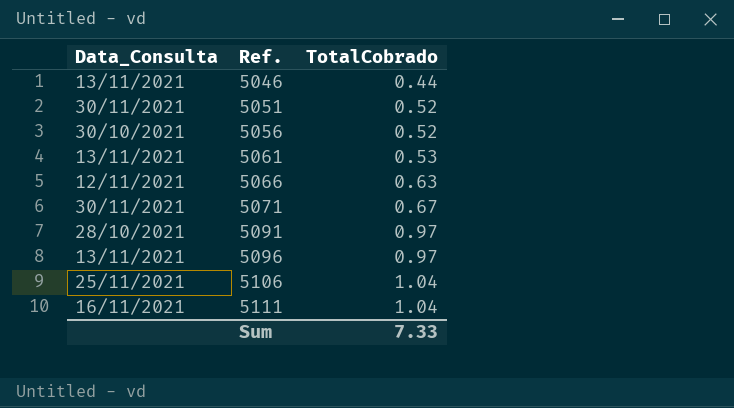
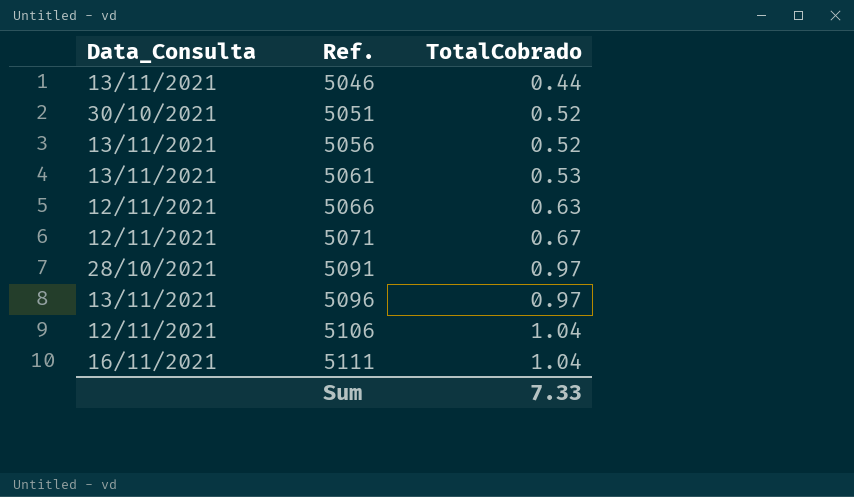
5051 | Data_Consulta: 30/11/2021 -> 30/10/2021
5056 | Data_Consulta: 30/10/2021 -> 13/11/2021
5071 | Data_Consulta: 30/11/2021 -> 12/11/2021
5106 | Data_Consulta: 25/11/2021 -> 12/11/2021

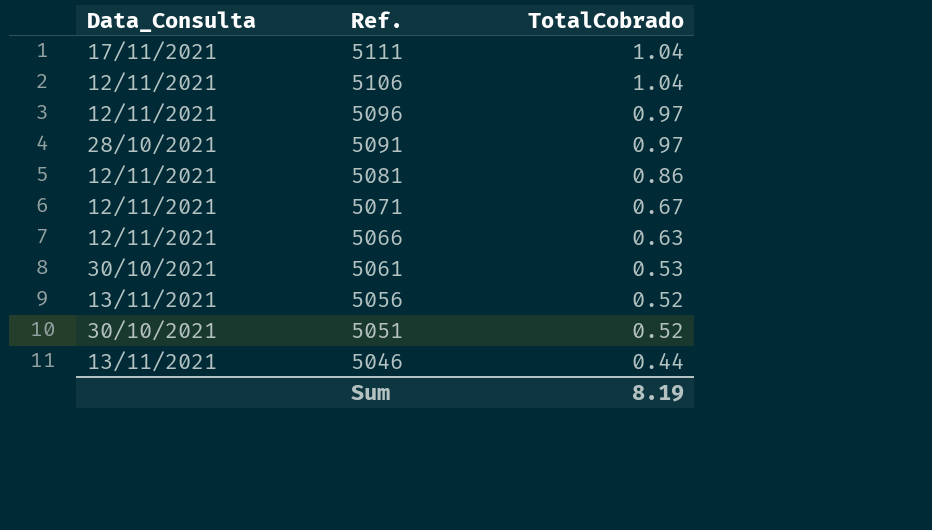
row order: Ref. ascending -> Ref. descending
5111 | Data_Consulta: 16/11/2021 -> 17/11/2021
5096 | Data_Consulta: 13/11/2021 -> 12/11/2021
row 5081: none -> 12/11/2021 | 0.86
5061 | Data_Consulta: 13/11/2021 -> 30/10/2021
Sum | TotalCobrado: 7.33 -> 8.19

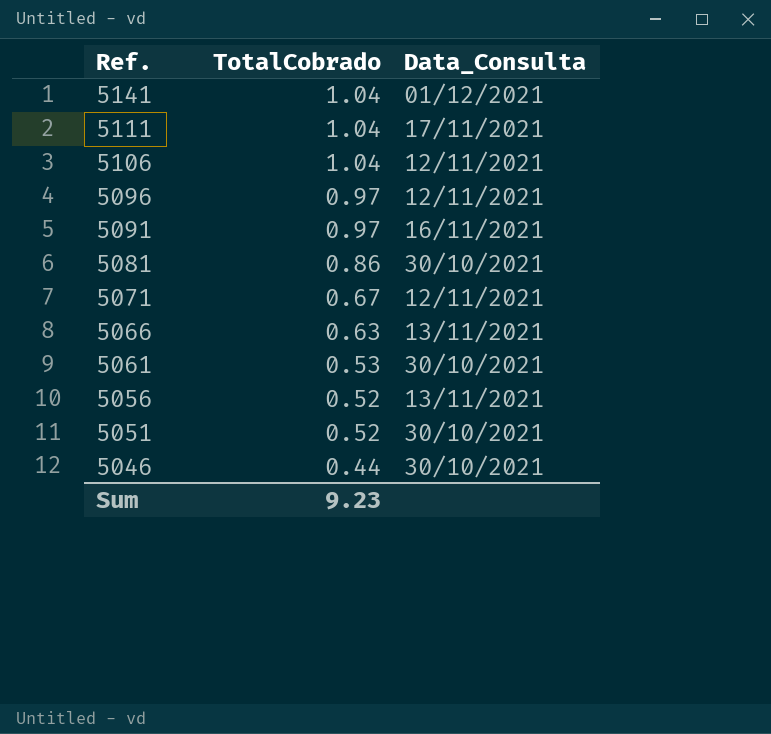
column Data_Consulta | position: 1 -> 3
row 5141: none -> 1.04 | 01/12/2021
5091 | Data_Consulta: 28/10/2021 -> 16/11/2021
5081 | Data_Consulta: 12/11/2021 -> 30/10/2021
5066 | Data_Consulta: 12/11/2021 -> 13/11/2021
5046 | Data_Consulta: 13/11/2021 -> 30/10/2021
Sum | TotalCobrado: 8.19 -> 9.23

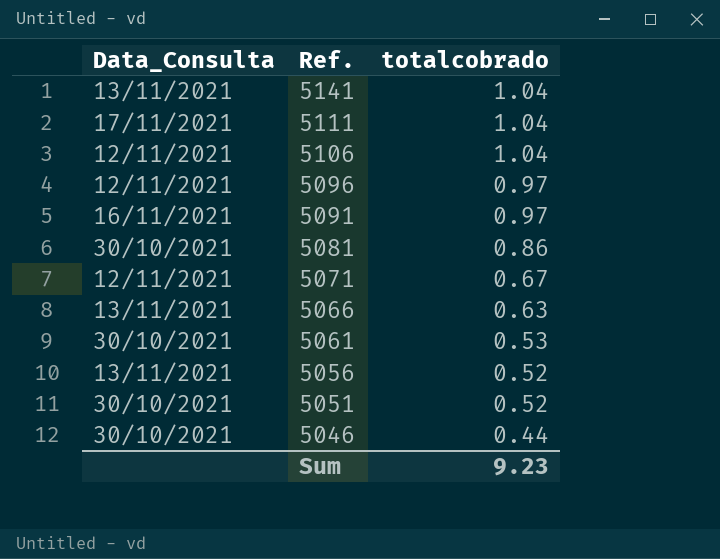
column Data_Consulta | position: 3 -> 1
column name: TotalCobrado -> totalcobrado
5141 | Data_Consulta: 01/12/2021 -> 13/11/2021

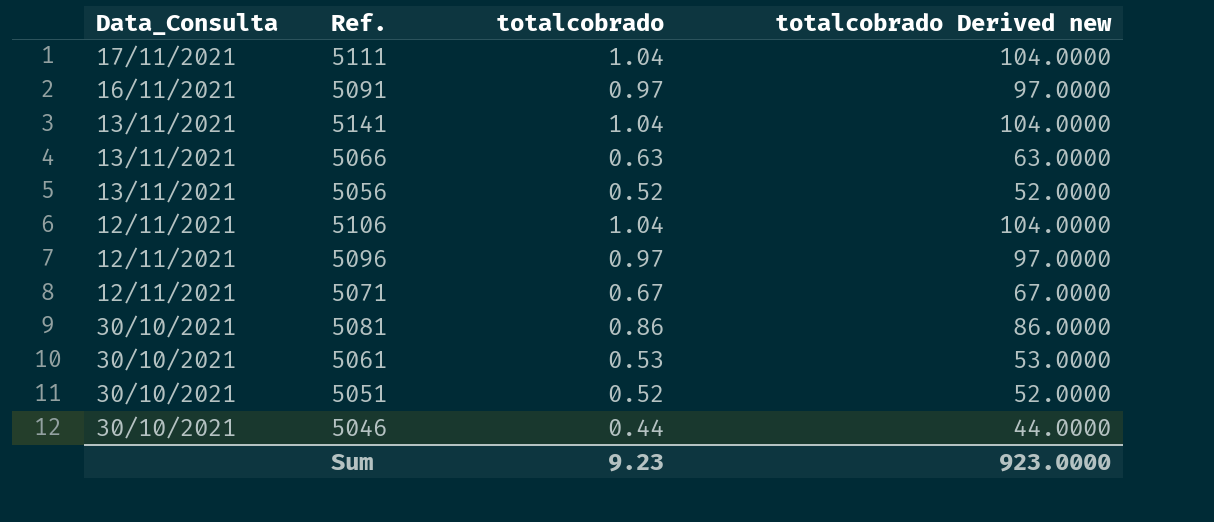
row order: Ref. descending -> Data_Consulta descending
column totalcobrado Derived new | formula: none -> [totalcobrado] * 100

